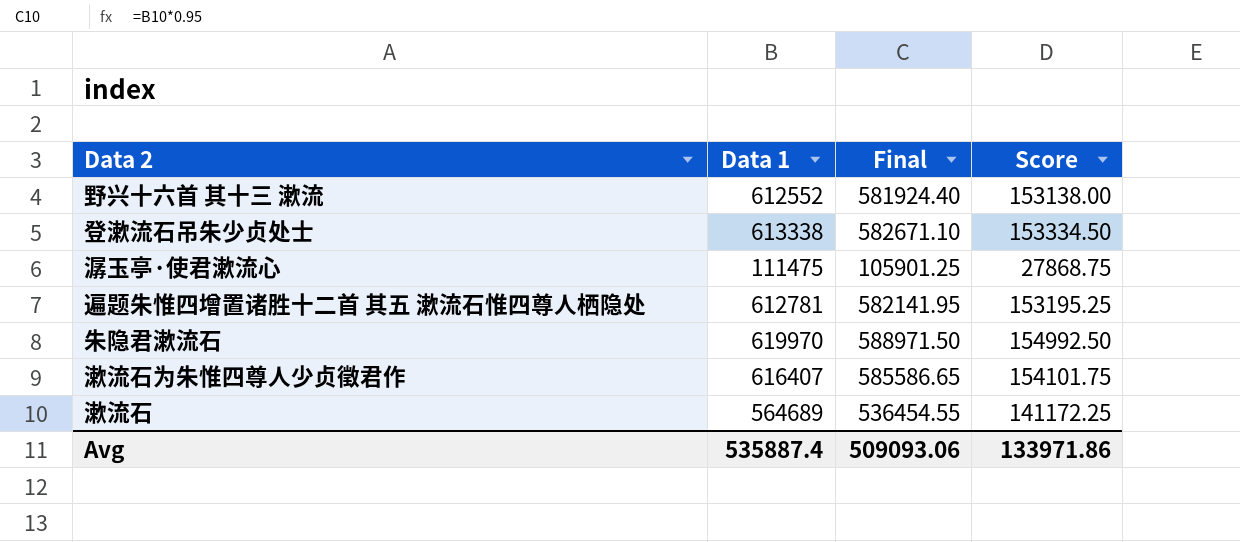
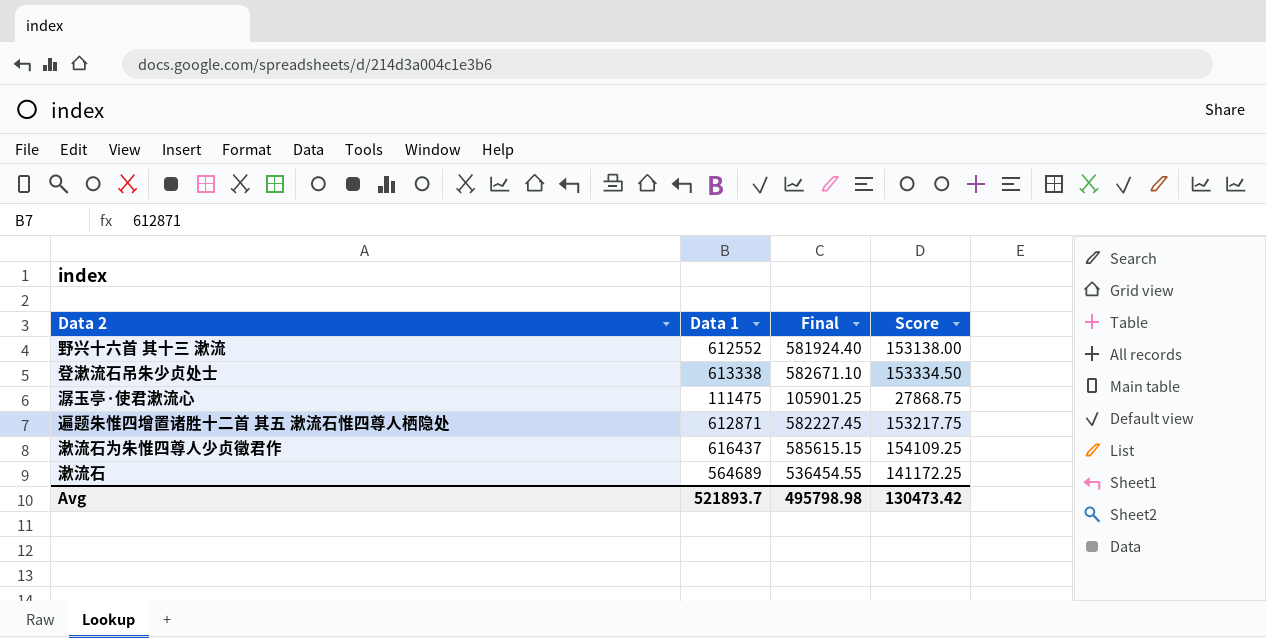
row 朱隐君漱流石: 619970 | 588971.50 | 154992.50 -> none
遍题朱惟四增置诸胜十二首 其五 漱流石惟四尊人栖隐处 | Data 1: 612781 -> 612871
遍题朱惟四增置诸胜十二首 其五 漱流石惟四尊人栖隐处 | Final: 582141.95 -> 582227.45
遍题朱惟四增置诸胜十二首 其五 漱流石惟四尊人栖隐处 | Score: 153195.25 -> 153217.75
漱流石为朱惟四尊人少贞徵君作 | Data 1: 616407 -> 616437
漱流石为朱惟四尊人少贞徵君作 | Final: 585586.65 -> 585615.15
漱流石为朱惟四尊人少贞徵君作 | Score: 154101.75 -> 154109.25
Avg | Data 1: 535887.4 -> 521893.7
Avg | Final: 509093.06 -> 495798.98
Avg | Score: 133971.86 -> 130473.42

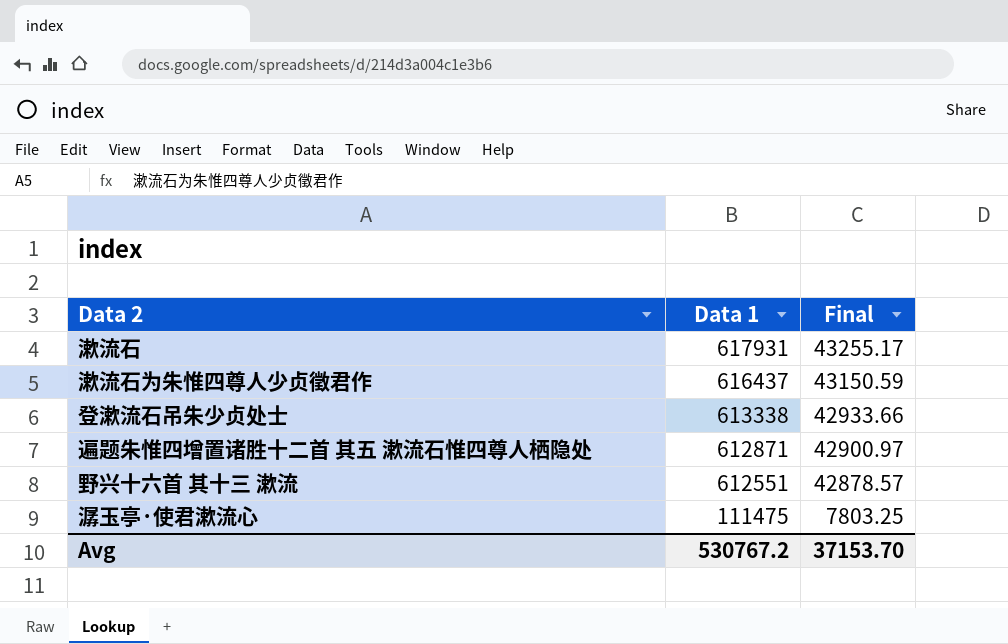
row order: none -> Data 1 descending
column Score | formula: [Data 1] * 0.25 -> none
column Final | formula: [Data 1] * 0.95 -> [Data 1] * 0.07
漱流石 | Data 1: 564689 -> 617931
野兴十六首 其十三 漱流 | Data 1: 612552 -> 612551
Avg | Data 1: 521893.7 -> 530767.2
Avg | Final: 495798.98 -> 37153.70

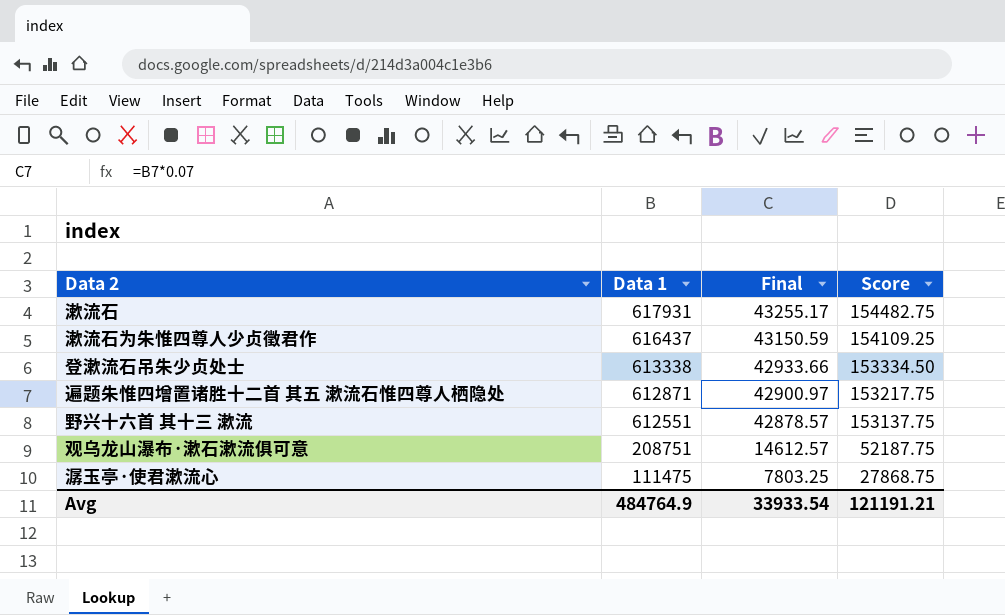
column Score | formula: none -> [Data 1] * 0.25
row 观乌龙山瀑布·漱石漱流俱可意: none -> 208751 | 14612.57 | 52187.75
Avg | Data 1: 530767.2 -> 484764.9
Avg | Final: 37153.70 -> 33933.54

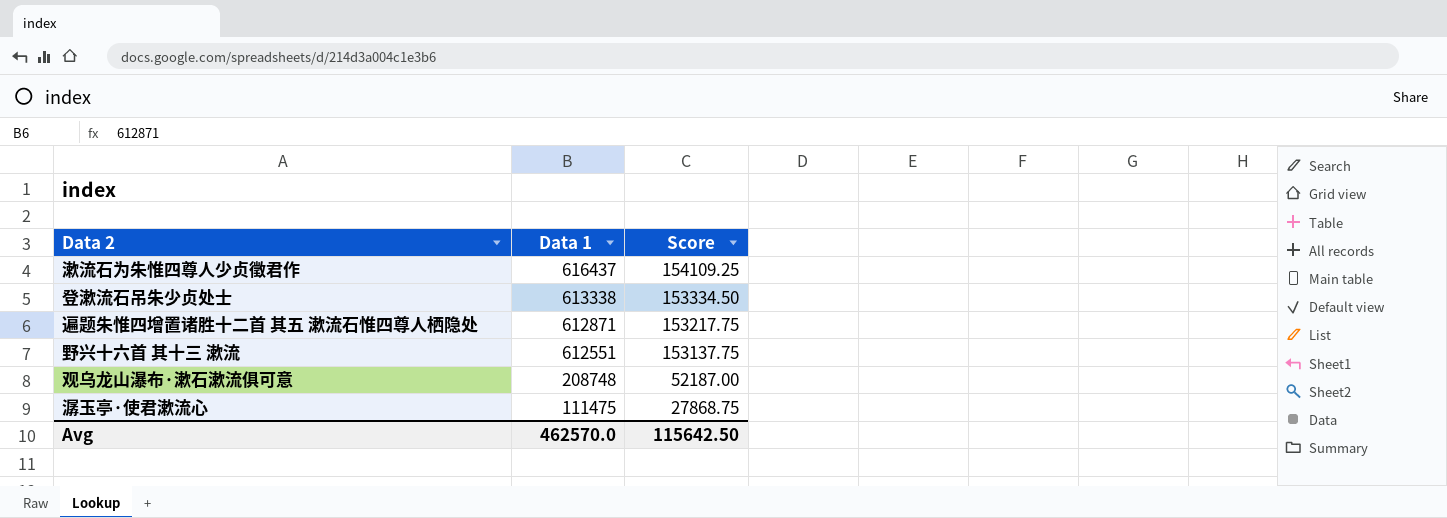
column Final | formula: [Data 1] * 0.07 -> none
row 漱流石: 617931 | 43255.17 | 154482.75 -> none
观乌龙山瀑布·漱石漱流俱可意 | Data 1: 208751 -> 208748
观乌龙山瀑布·漱石漱流俱可意 | Score: 52187.75 -> 52187.00
Avg | Data 1: 484764.9 -> 462570.0
Avg | Score: 121191.21 -> 115642.50

